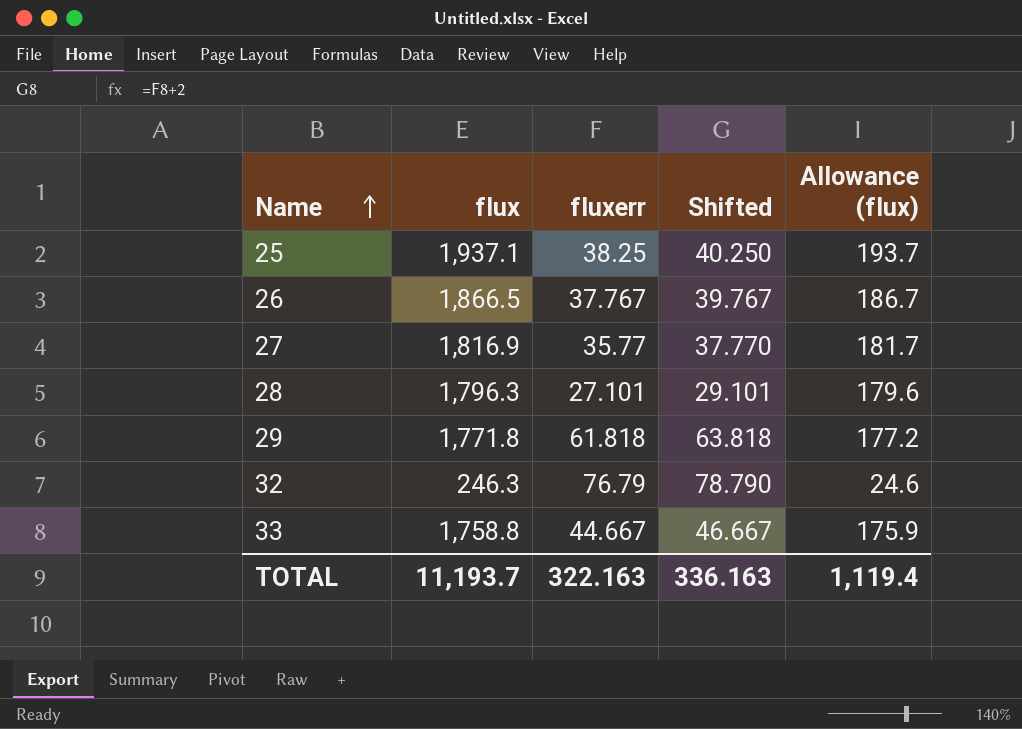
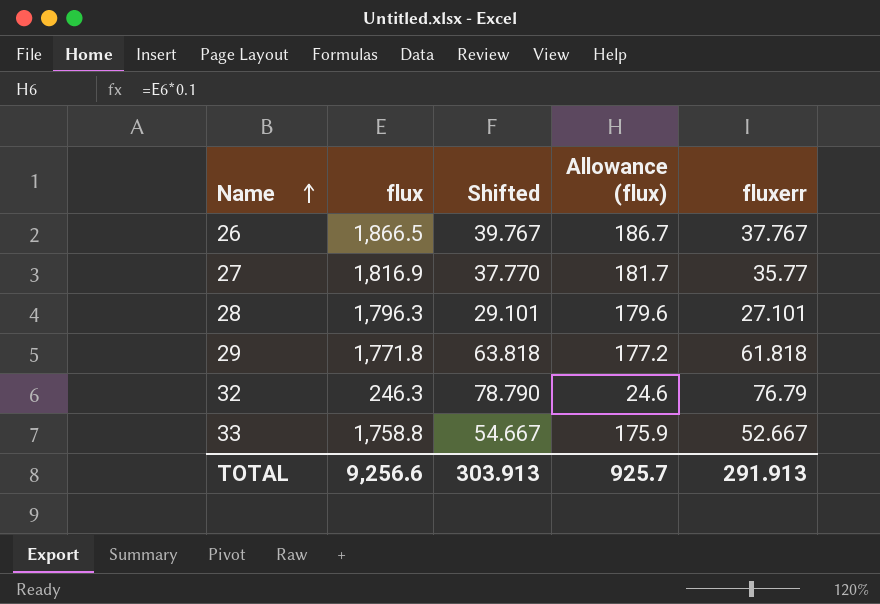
column fluxerr | position: 3 -> 5
row 25: 1,937.1 | 38.25 | 40.250 | 193.7 -> none
33 | Shifted: 46.667 -> 54.667
33 | fluxerr: 44.667 -> 52.667
TOTAL | flux: 11,193.7 -> 9,256.6
TOTAL | Shifted: 336.163 -> 303.913
TOTAL | Allowance (flux): 1,119.4 -> 925.7
TOTAL | fluxerr: 322.163 -> 291.913

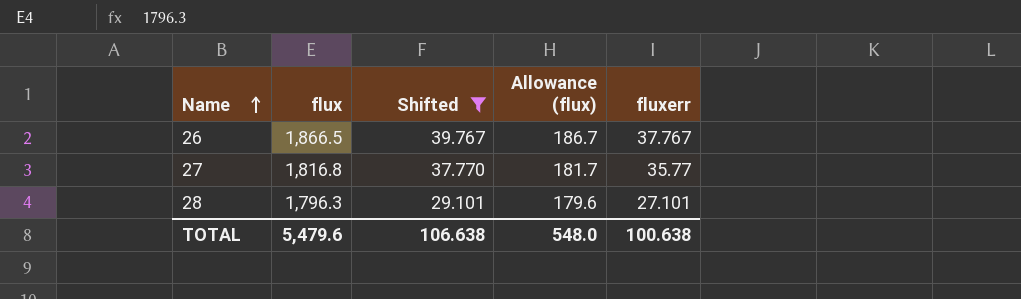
filter: none -> Shifted <= 39.767
27 | flux: 1,816.9 -> 1,816.8
TOTAL | flux: 9,256.6 -> 5,479.6
TOTAL | Shifted: 303.913 -> 106.638
TOTAL | Allowance (flux): 925.7 -> 548.0
TOTAL | fluxerr: 291.913 -> 100.638

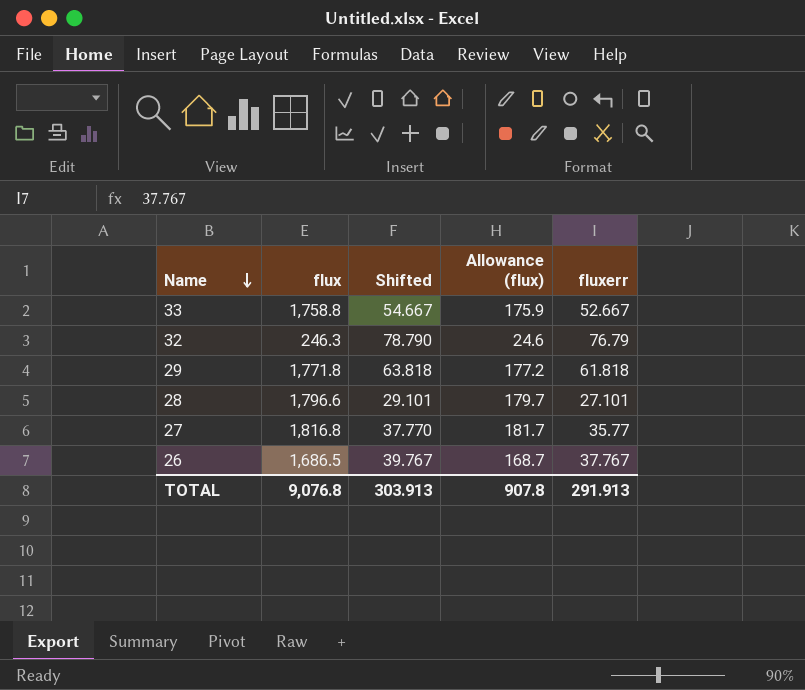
filter: Shifted <= 39.767 -> none
row order: Name ascending -> Name descending
28 | flux: 1,796.3 -> 1,796.6
28 | Allowance (flux): 179.6 -> 179.7
26 | flux: 1,866.5 -> 1,686.5
26 | Allowance (flux): 186.7 -> 168.7
TOTAL | flux: 5,479.6 -> 9,076.8
TOTAL | Shifted: 106.638 -> 303.913
TOTAL | Allowance (flux): 548.0 -> 907.8
TOTAL | fluxerr: 100.638 -> 291.913

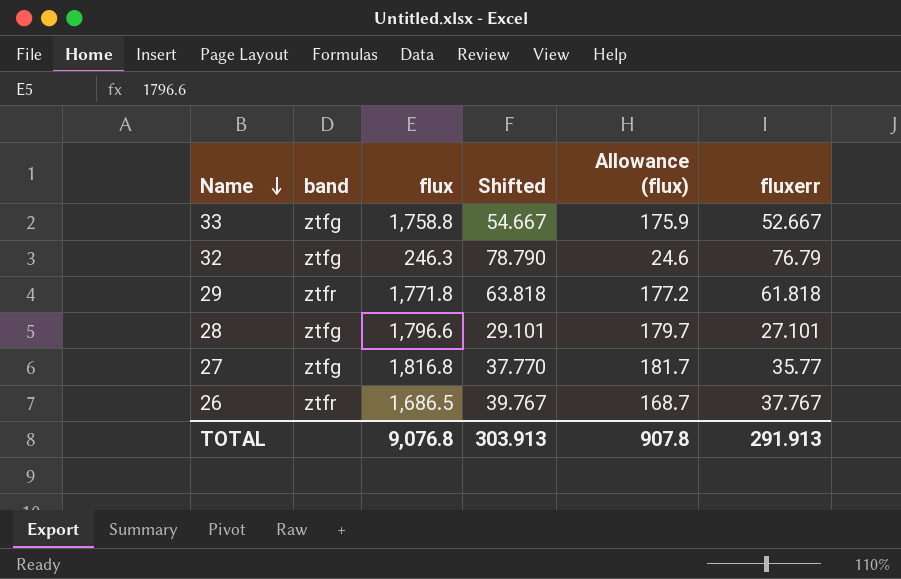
column band | position: none -> 2

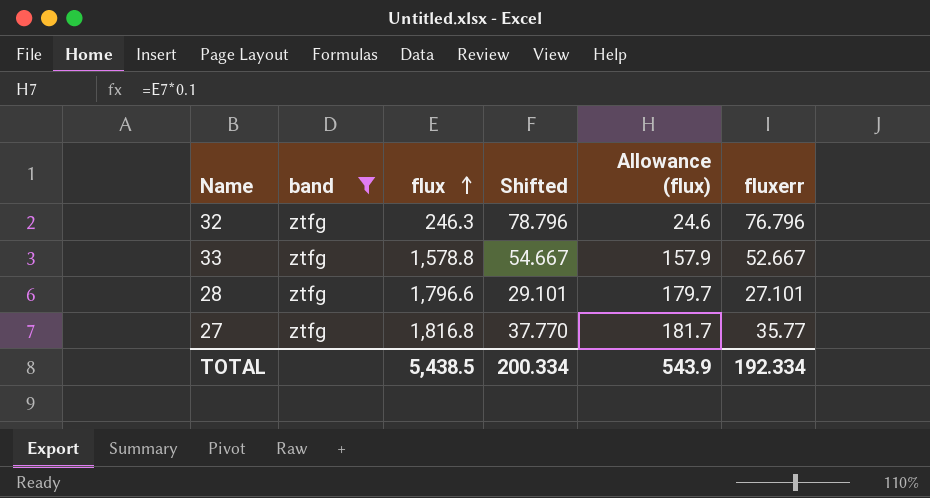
filter: none -> band = ztfg
row order: Name descending -> flux ascending
32 | Shifted: 78.790 -> 78.796
32 | fluxerr: 76.79 -> 76.796
33 | flux: 1,758.8 -> 1,578.8
33 | Allowance (flux): 175.9 -> 157.9
TOTAL | flux: 9,076.8 -> 5,438.5
TOTAL | Shifted: 303.913 -> 200.334
TOTAL | Allowance (flux): 907.8 -> 543.9
TOTAL | fluxerr: 291.913 -> 192.334

